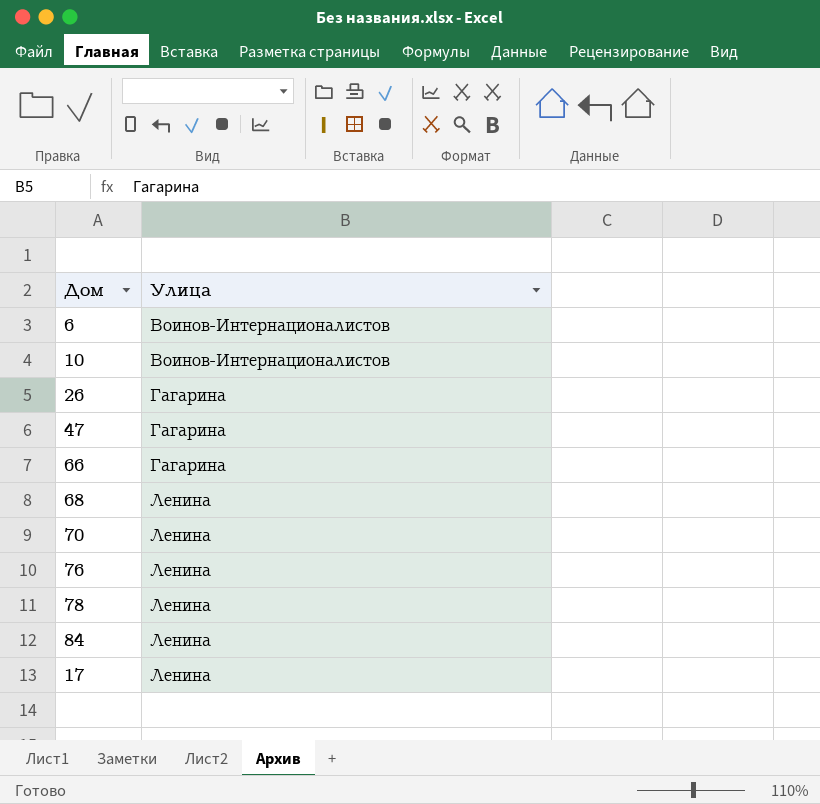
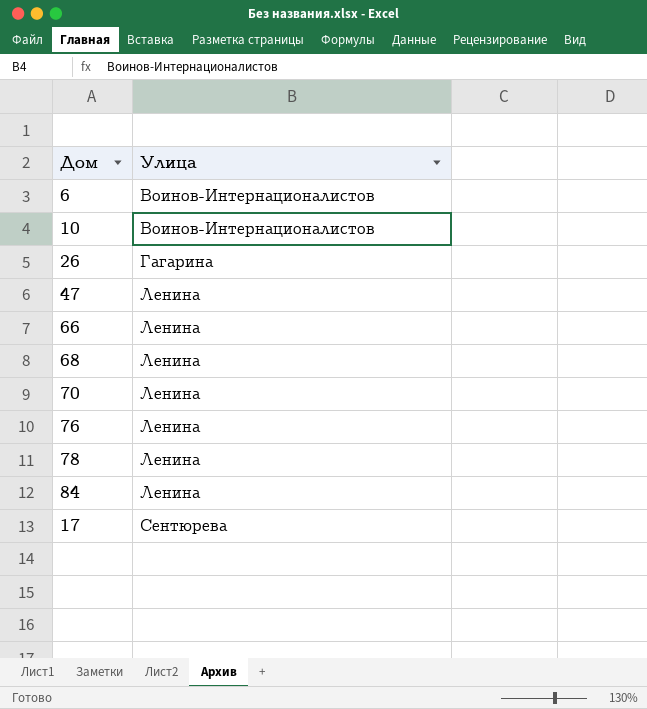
47 | Улица: Гагарина -> Ленина
66 | Улица: Гагарина -> Ленина
17 | Улица: Ленина -> Сентюрева

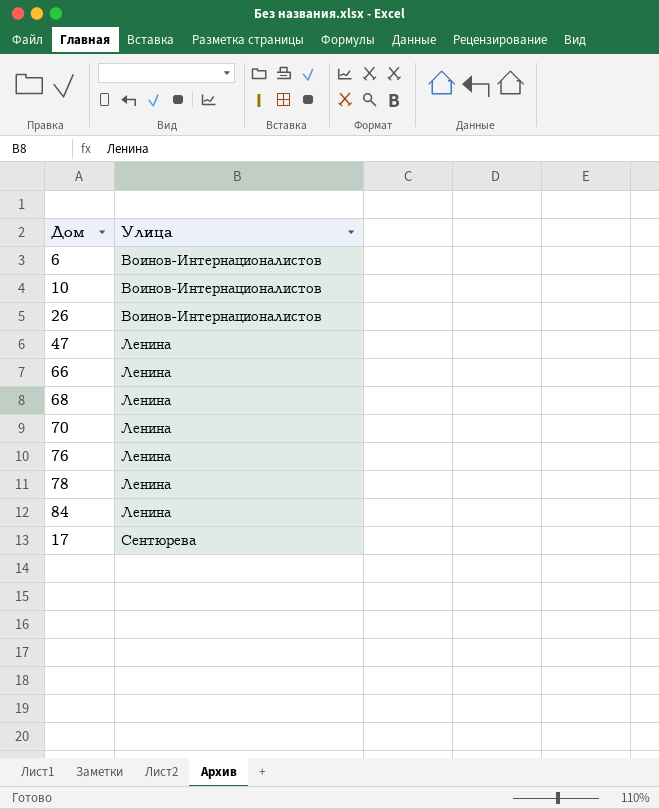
26 | Улица: Гагарина -> Воинов-Интернационалистов

